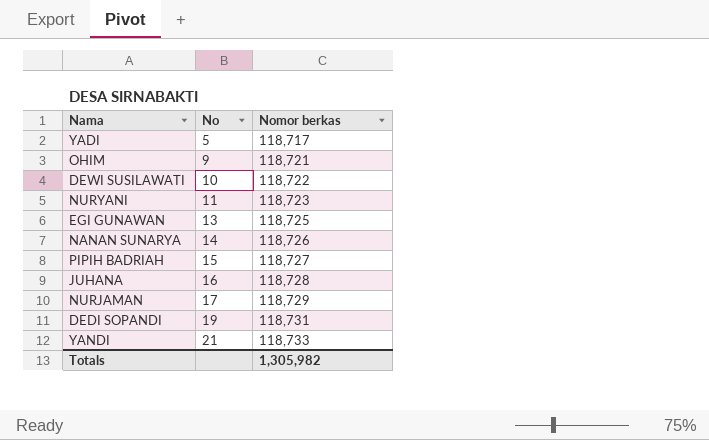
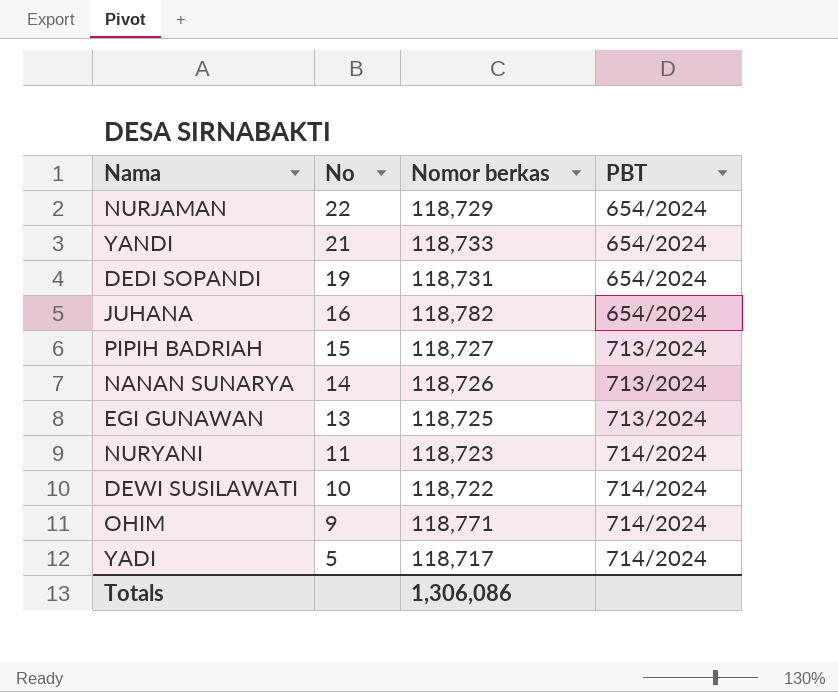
row order: No ascending -> No descending
column PBT | position: none -> 4
NURJAMAN | No: 17 -> 22
JUHANA | Nomor berkas: 118,728 -> 118,782
OHIM | Nomor berkas: 118,721 -> 118,771
Totals | Nomor berkas: 1,305,982 -> 1,306,086

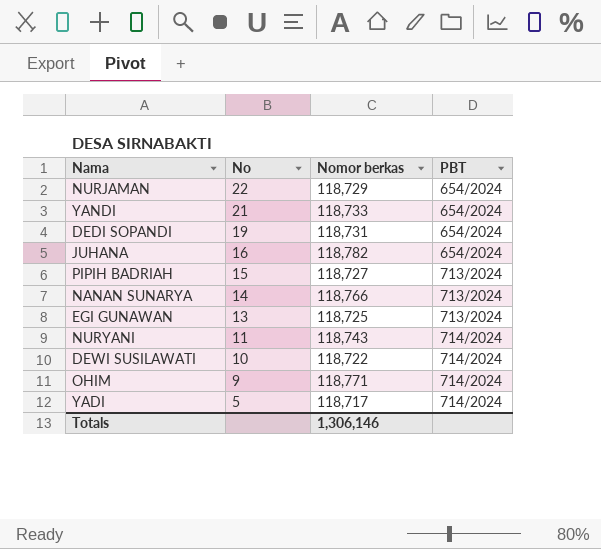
NANAN SUNARYA | Nomor berkas: 118,726 -> 118,766
NURYANI | Nomor berkas: 118,723 -> 118,743
Totals | Nomor berkas: 1,306,086 -> 1,306,146

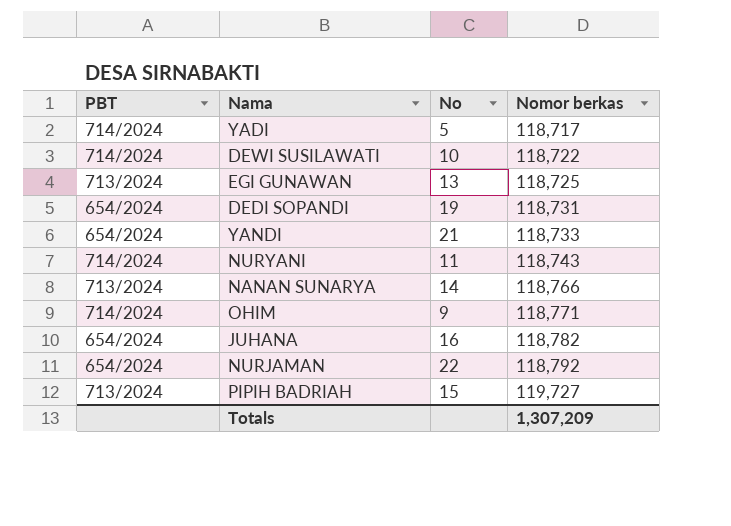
row order: No descending -> Nomor berkas ascending
column PBT | position: 4 -> 1
NURJAMAN | Nomor berkas: 118,729 -> 118,792
PIPIH BADRIAH | Nomor berkas: 118,727 -> 119,727
Totals | Nomor berkas: 1,306,146 -> 1,307,209

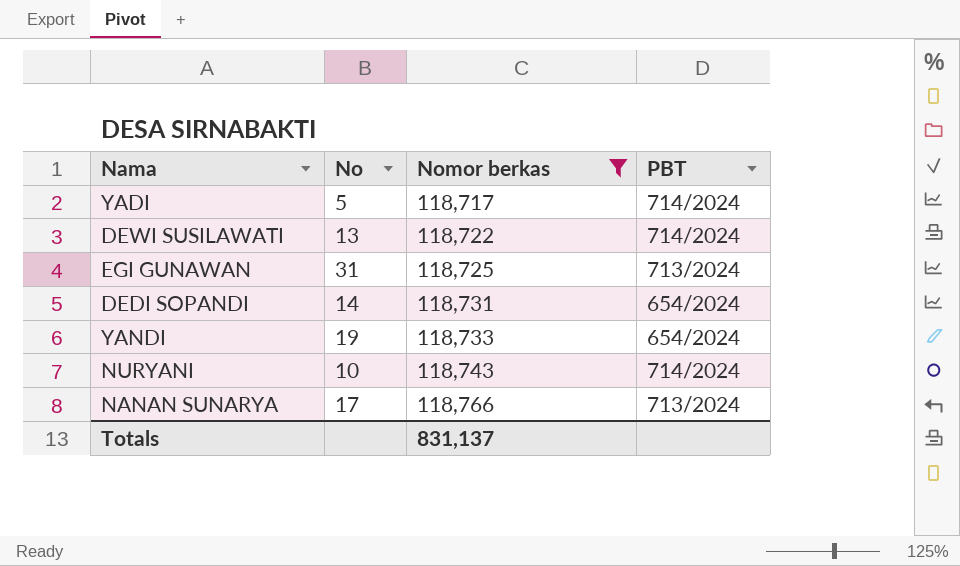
filter: none -> Nomor berkas <= 118,766
column PBT | position: 1 -> 4
DEWI SUSILAWATI | No: 10 -> 13
EGI GUNAWAN | No: 13 -> 31
DEDI SOPANDI | No: 19 -> 14
YANDI | No: 21 -> 19
NURYANI | No: 11 -> 10
NANAN SUNARYA | No: 14 -> 17
Totals | Nomor berkas: 1,307,209 -> 831,137

